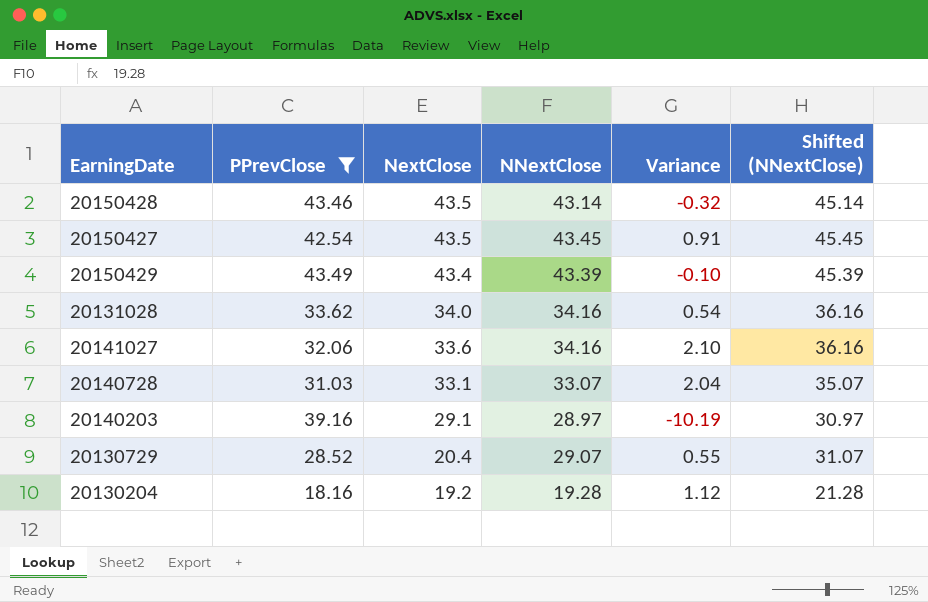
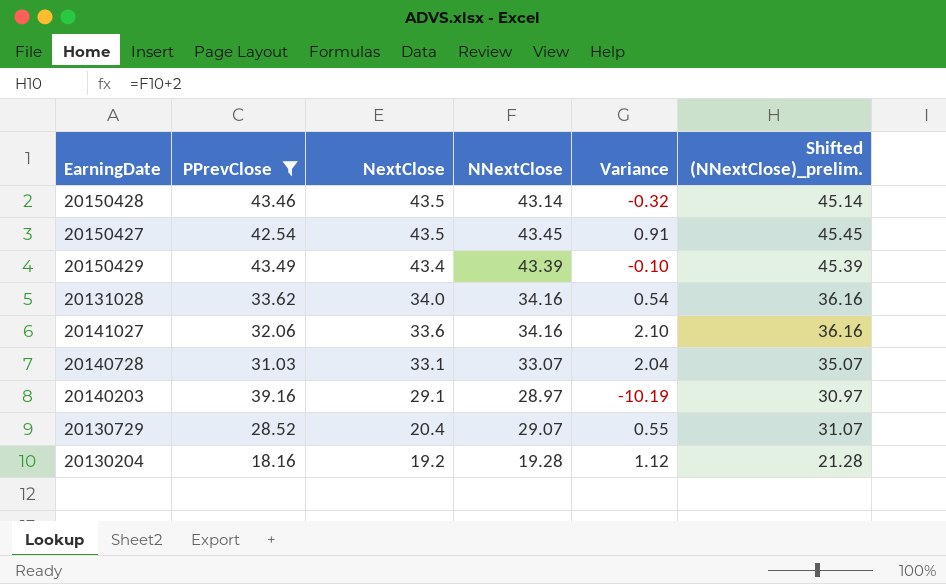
column name: Shifted (NNextClose) -> Shifted (NNextClose)_prelim.

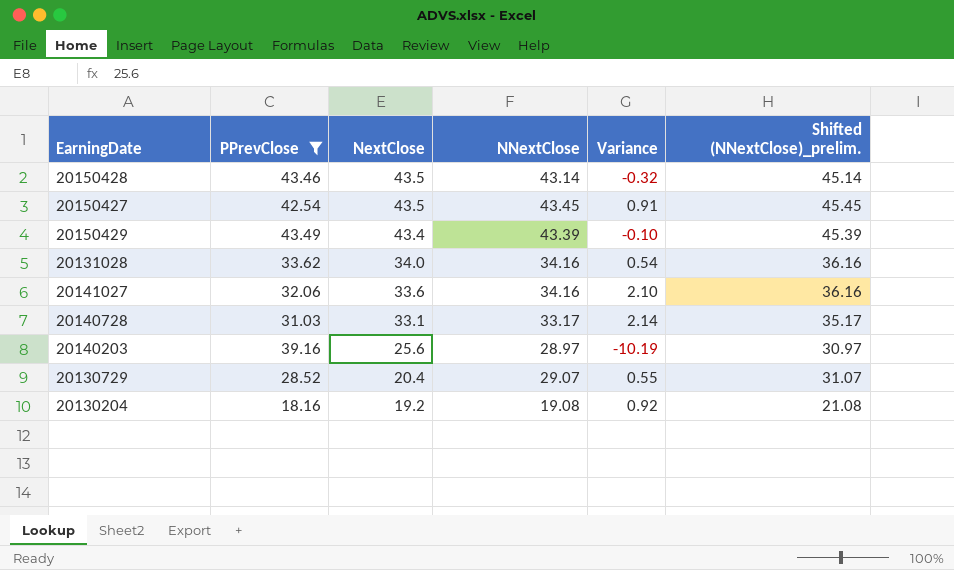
20140728 | NNextClose: 33.07 -> 33.17
20140728 | Variance: 2.04 -> 2.14
20140728 | Shifted (NNextClose)_prelim.: 35.07 -> 35.17
20140203 | NextClose: 29.1 -> 25.6
20130204 | NNextClose: 19.28 -> 19.08
20130204 | Variance: 1.12 -> 0.92
20130204 | Shifted (NNextClose)_prelim.: 21.28 -> 21.08

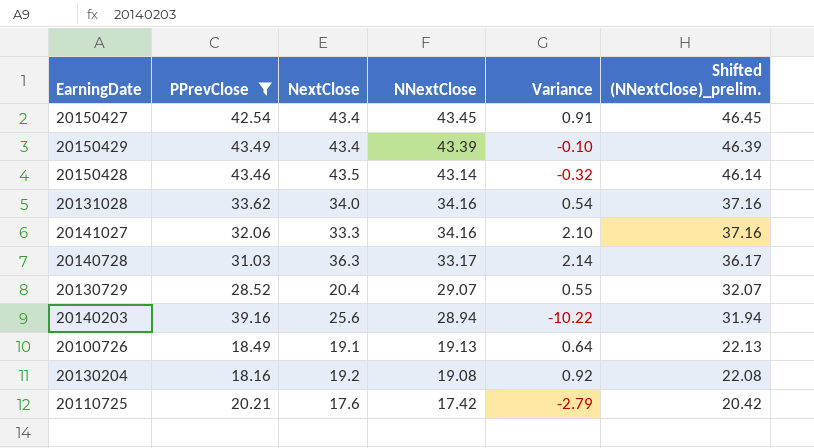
row order: NextClose descending -> NNextClose descending
column Shifted (NNextClose)_prelim. | formula: [NNextClose] + 2 -> [NNextClose] + 3
20150427 | NextClose: 43.5 -> 43.4
20141027 | NextClose: 33.6 -> 33.3
20140728 | NextClose: 33.1 -> 36.3
20140203 | NNextClose: 28.97 -> 28.94
20140203 | Variance: -10.19 -> -10.22
row 20100726: none -> 18.49 | 19.1 | 19.13 | 0.64 | 22.13
row 20110725: none -> 20.21 | 17.6 | 17.42 | -2.79 | 20.42

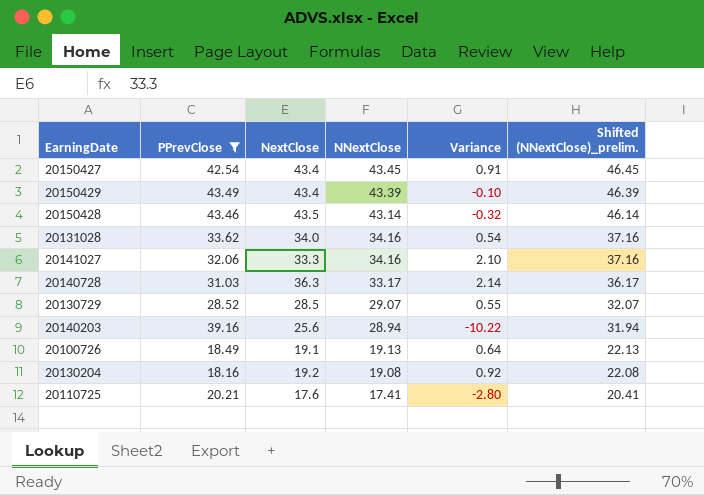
20130729 | NextClose: 20.4 -> 28.5
20110725 | NNextClose: 17.42 -> 17.41
20110725 | Variance: -2.79 -> -2.80
20110725 | Shifted (NNextClose)_prelim.: 20.42 -> 20.41

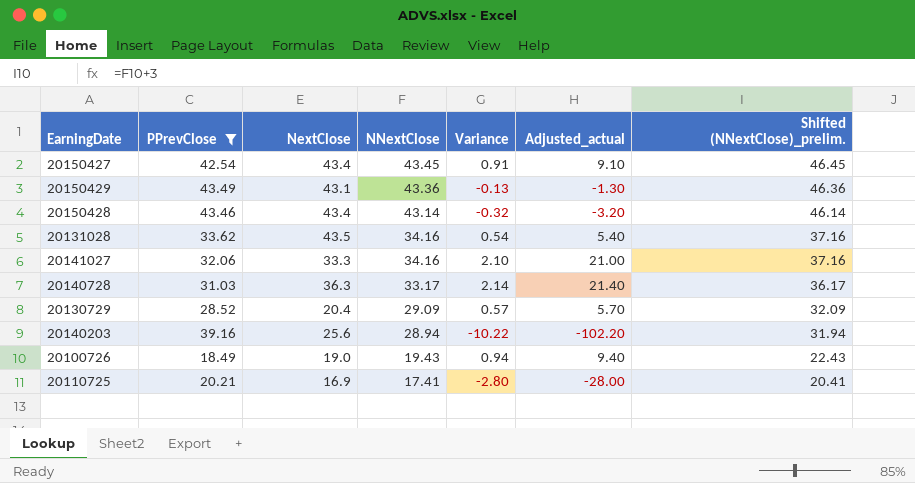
column Adjusted_actual | formula: none -> [Variance] * 10
row 20130204: 18.16 | 19.2 | 19.08 | 0.92 | 22.08 -> none
20150429 | NextClose: 43.4 -> 43.1
20150429 | NNextClose: 43.39 -> 43.36
20150429 | Variance: -0.10 -> -0.13
20150429 | Shifted (NNextClose)_prelim.: 46.39 -> 46.36
20150428 | NextClose: 43.5 -> 43.4
20131028 | NextClose: 34.0 -> 43.5
20130729 | NextClose: 28.5 -> 20.4
20130729 | NNextClose: 29.07 -> 29.09
20130729 | Variance: 0.55 -> 0.57
20130729 | Shifted (NNextClose)_prelim.: 32.07 -> 32.09
20100726 | NextClose: 19.1 -> 19.0
20100726 | NNextClose: 19.13 -> 19.43
20100726 | Variance: 0.64 -> 0.94
20100726 | Shifted (NNextClose)_prelim.: 22.13 -> 22.43
20110725 | NextClose: 17.6 -> 16.9

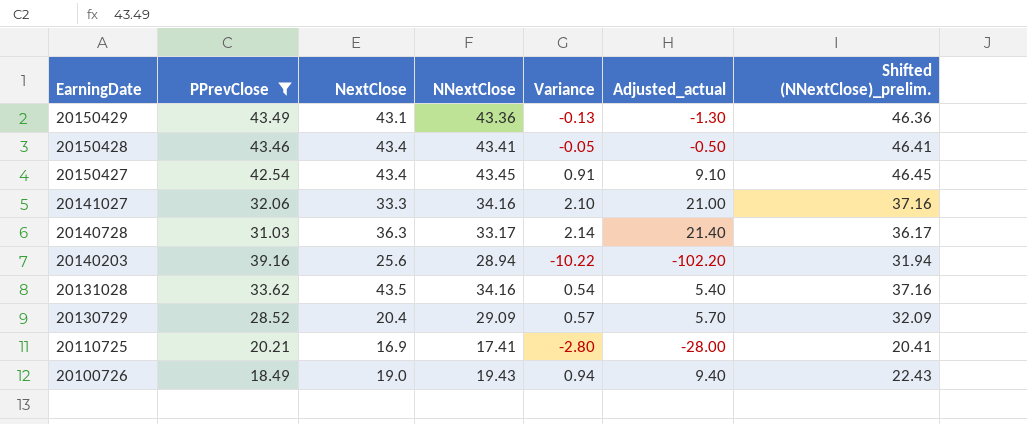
row order: NNextClose descending -> EarningDate descending
20150428 | NNextClose: 43.14 -> 43.41
20150428 | Variance: -0.32 -> -0.05
20150428 | Adjusted_actual: -3.20 -> -0.50
20150428 | Shifted (NNextClose)_prelim.: 46.14 -> 46.41

